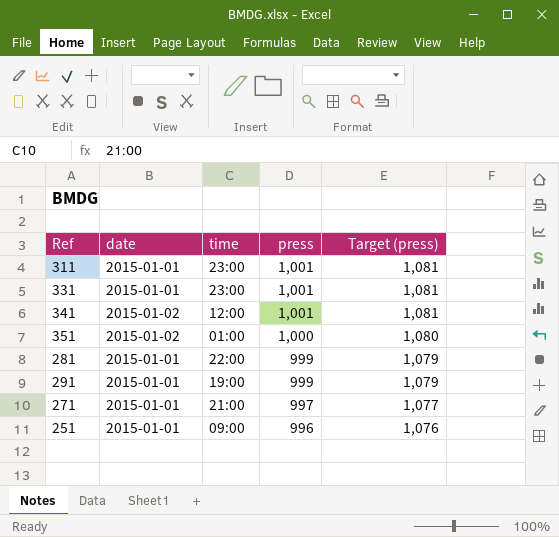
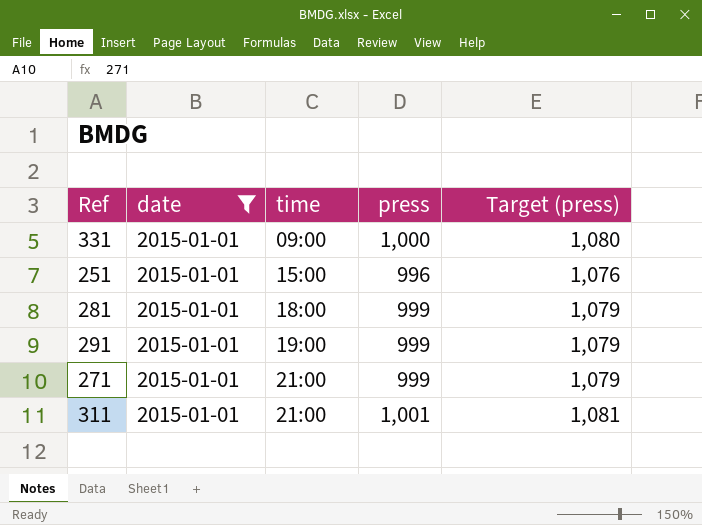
filter: none -> date = 2015-01-01
row order: press descending -> time ascending
331 | time: 23:00 -> 09:00
331 | press: 1,001 -> 1,000
331 | Target (press): 1,081 -> 1,080
251 | time: 09:00 -> 15:00
281 | time: 22:00 -> 18:00
271 | press: 997 -> 999
271 | Target (press): 1,077 -> 1,079
311 | time: 23:00 -> 21:00

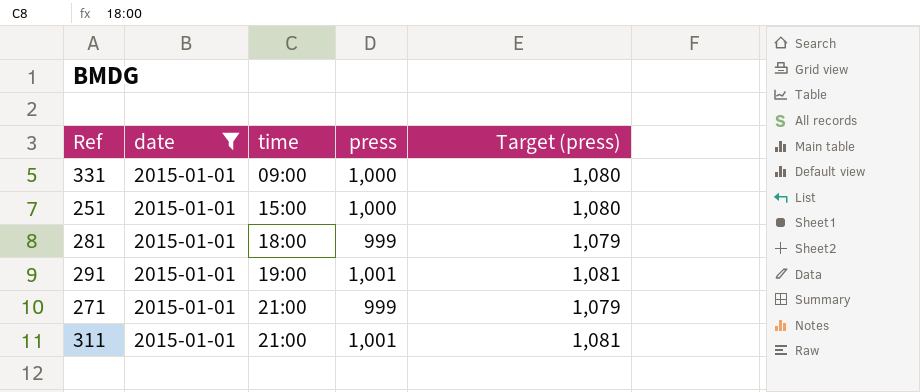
251 | press: 996 -> 1,000
251 | Target (press): 1,076 -> 1,080
291 | press: 999 -> 1,001
291 | Target (press): 1,079 -> 1,081

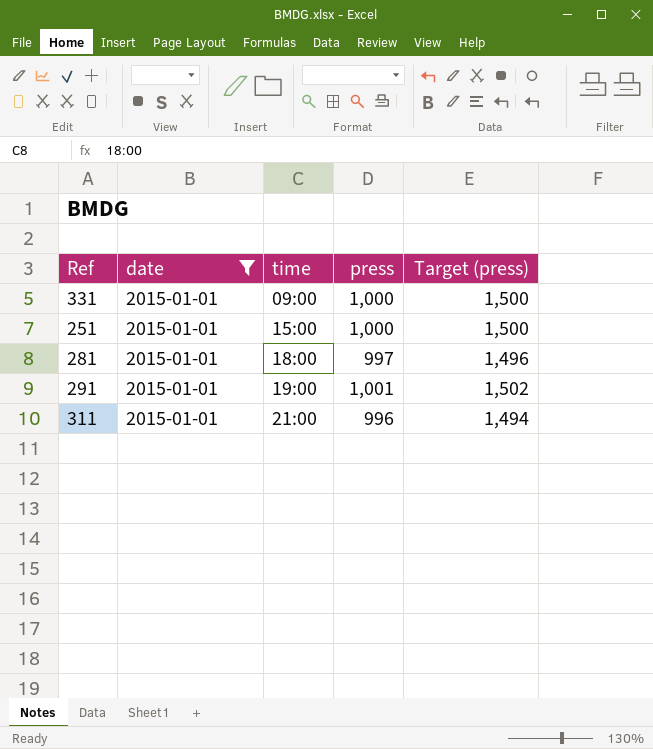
column Target (press) | formula: [press] * 1.08 -> [press] * 1.5
row 271: 2015-01-01 | 21:00 | 999 | 1,079 -> none
281 | press: 999 -> 997
311 | press: 1,001 -> 996

